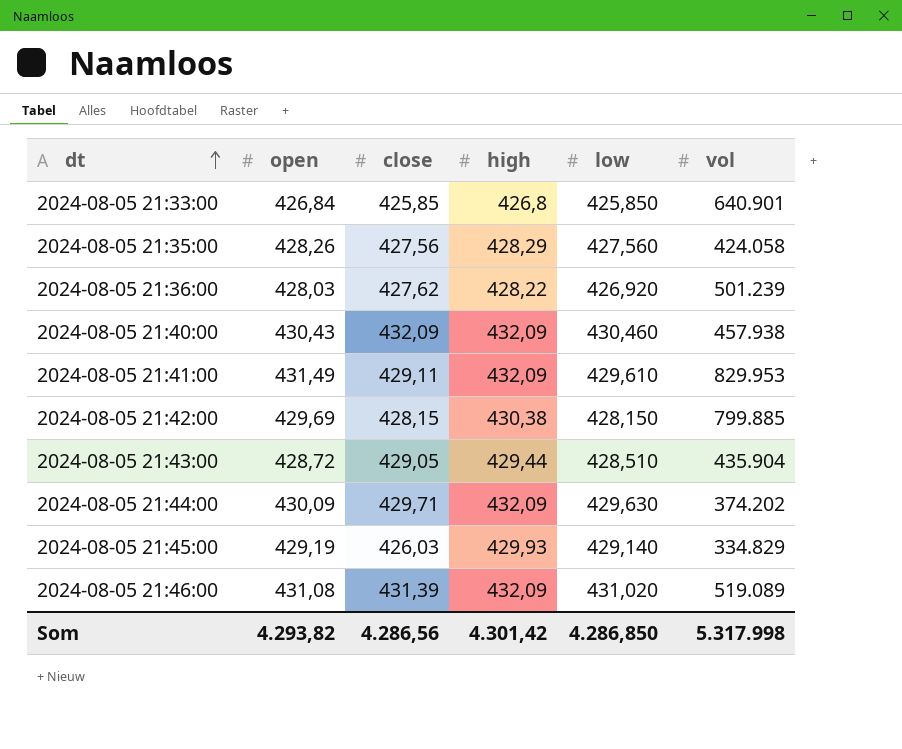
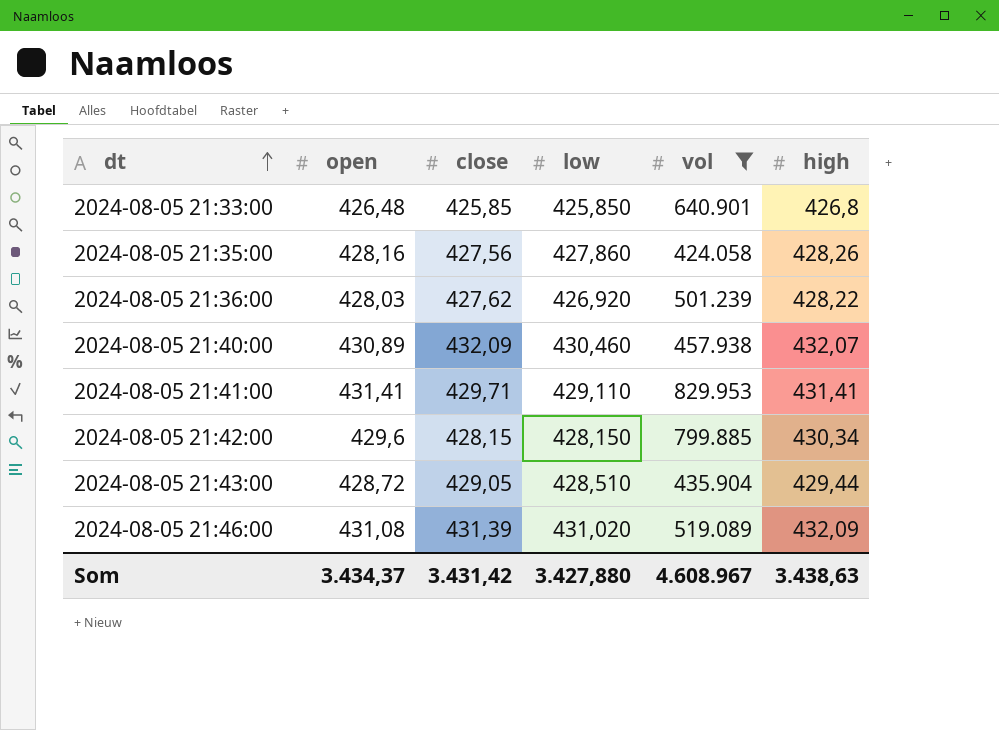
filter: none -> vol >= 424.058
column high | position: 4 -> 6
2024-08-05 21:33:00 | open: 426,84 -> 426,48
2024-08-05 21:35:00 | open: 428,26 -> 428,16
2024-08-05 21:35:00 | low: 427,560 -> 427,860
2024-08-05 21:35:00 | high: 428,29 -> 428,26
2024-08-05 21:40:00 | open: 430,43 -> 430,89
2024-08-05 21:40:00 | high: 432,09 -> 432,07
2024-08-05 21:41:00 | open: 431,49 -> 431,41
2024-08-05 21:41:00 | close: 429,11 -> 429,71
2024-08-05 21:41:00 | low: 429,610 -> 429,110
2024-08-05 21:41:00 | high: 432,09 -> 431,41
2024-08-05 21:42:00 | open: 429,69 -> 429,6
2024-08-05 21:42:00 | high: 430,38 -> 430,34
Som | open: 4.293,82 -> 3.434,37
Som | close: 4.286,56 -> 3.431,42
Som | low: 4.286,850 -> 3.427,880
Som | vol: 5.317.998 -> 4.608.967
Som | high: 4.301,42 -> 3.438,63

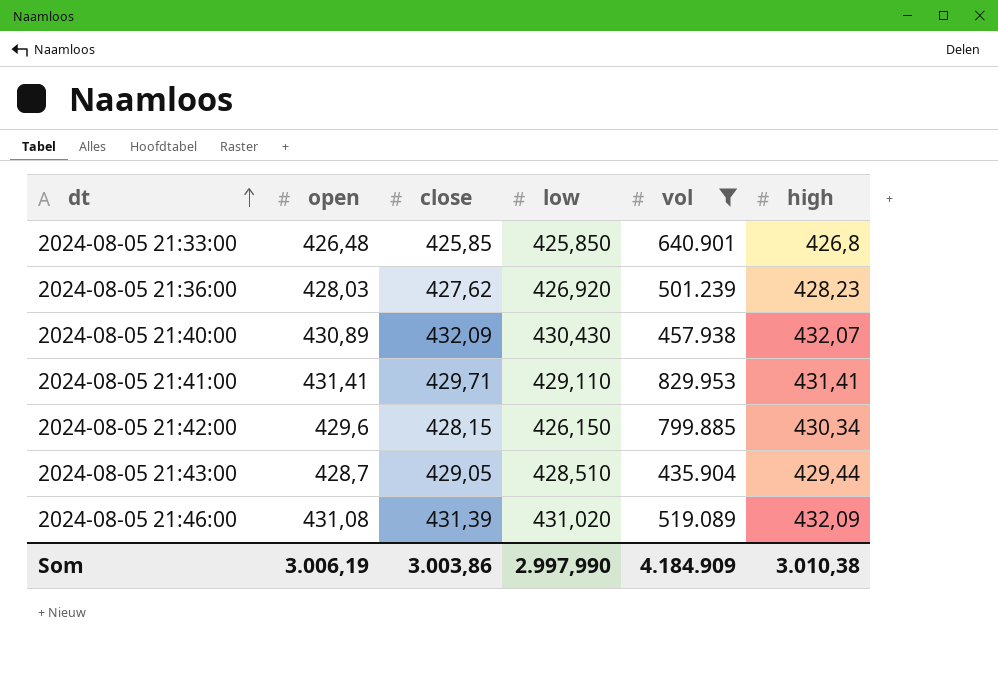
row 2024-08-05 21:35:00: 428,16 | 427,56 | 427,860 | 424.058 | 428,26 -> none
2024-08-05 21:36:00 | high: 428,22 -> 428,23
2024-08-05 21:40:00 | low: 430,460 -> 430,430
2024-08-05 21:42:00 | low: 428,150 -> 426,150
2024-08-05 21:43:00 | open: 428,72 -> 428,7
Som | open: 3.434,37 -> 3.006,19
Som | close: 3.431,42 -> 3.003,86
Som | low: 3.427,880 -> 2.997,990
Som | vol: 4.608.967 -> 4.184.909
Som | high: 3.438,63 -> 3.010,38

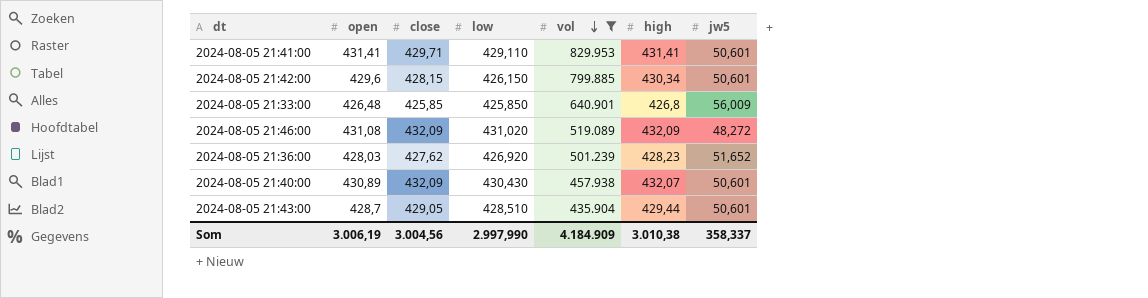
row order: dt ascending -> vol descending
column jw5 | position: none -> 7
2024-08-05 21:46:00 | close: 431,39 -> 432,09
Som | close: 3.003,86 -> 3.004,56

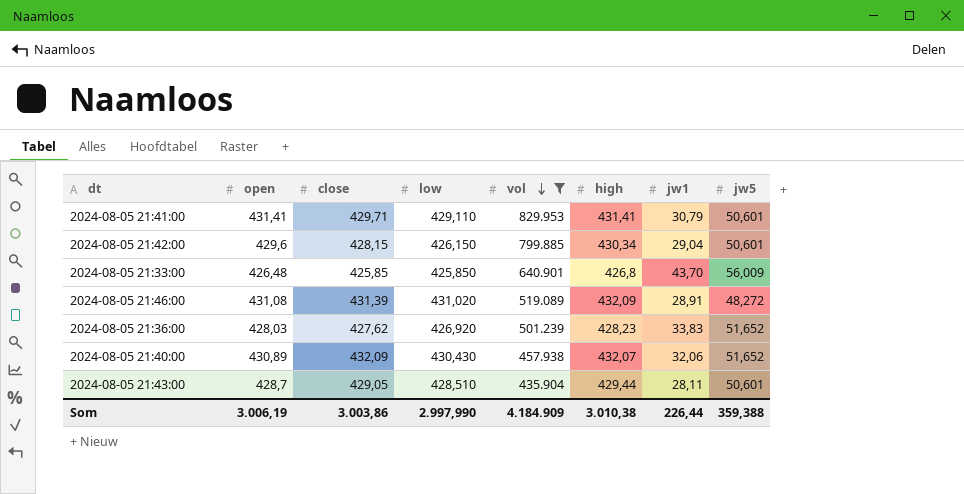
column jw1 | position: none -> 7
2024-08-05 21:46:00 | close: 432,09 -> 431,39
2024-08-05 21:40:00 | jw5: 50,601 -> 51,652
Som | close: 3.004,56 -> 3.003,86
Som | jw5: 358,337 -> 359,388

